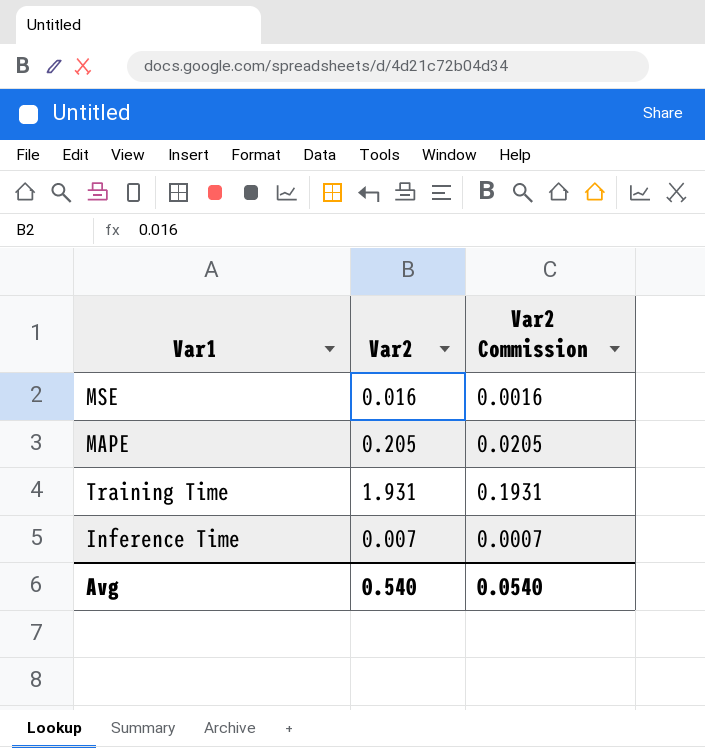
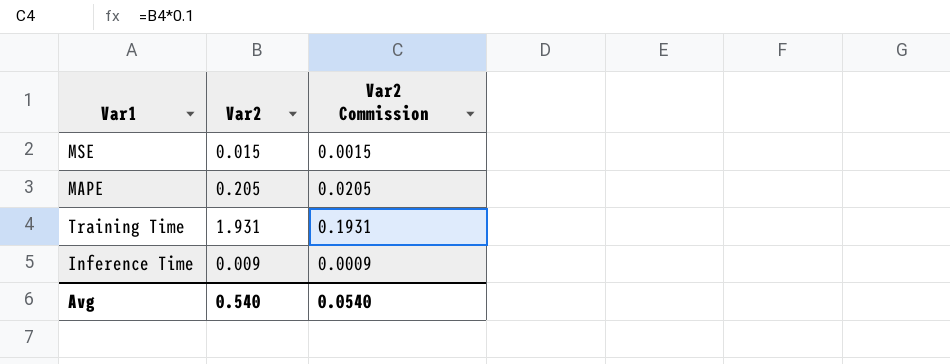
MSE | Var2: 0.016 -> 0.015
MSE | Var2 Commission: 0.0016 -> 0.0015
Inference Time | Var2: 0.007 -> 0.009
Inference Time | Var2 Commission: 0.0007 -> 0.0009

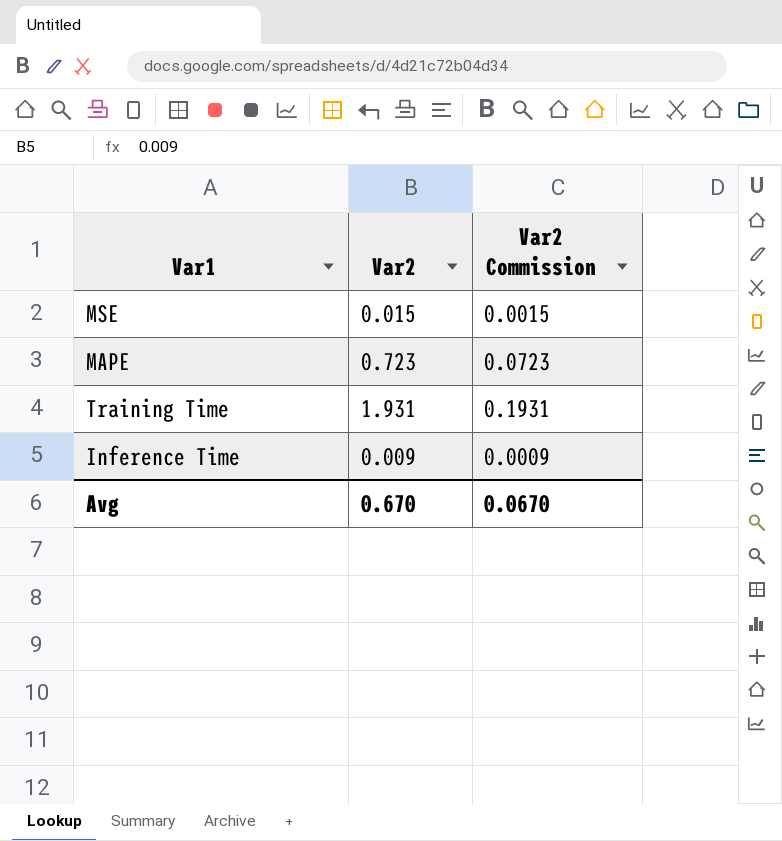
MAPE | Var2: 0.205 -> 0.723
MAPE | Var2 Commission: 0.0205 -> 0.0723
Avg | Var2: 0.540 -> 0.670
Avg | Var2 Commission: 0.0540 -> 0.0670

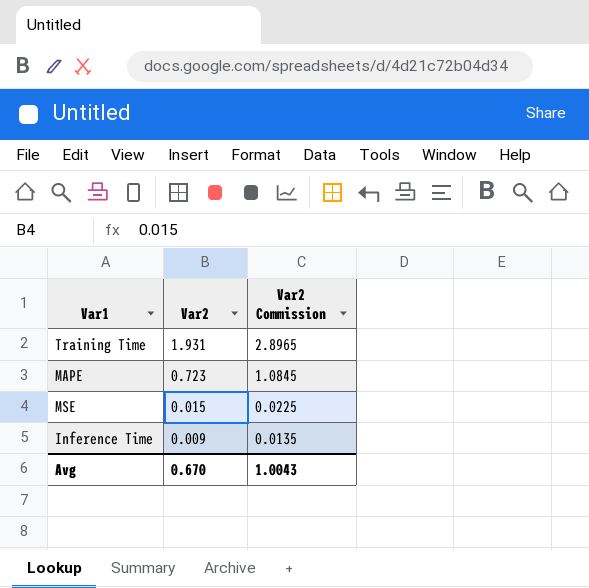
row order: none -> Var2 descending
column Var2 Commission | formula: [Var2] * 0.1 -> [Var2] * 1.5
Avg | Var2 Commission: 0.0670 -> 1.0043

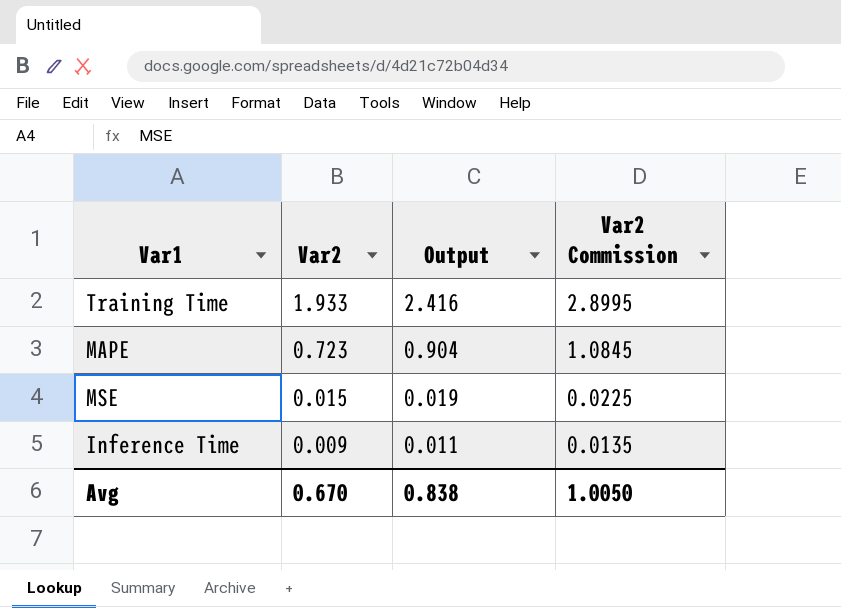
column Output | formula: none -> [Var2] * 1.25
Training Time | Var2: 1.931 -> 1.933
Training Time | Var2 Commission: 2.8965 -> 2.8995
Avg | Var2 Commission: 1.0043 -> 1.0050

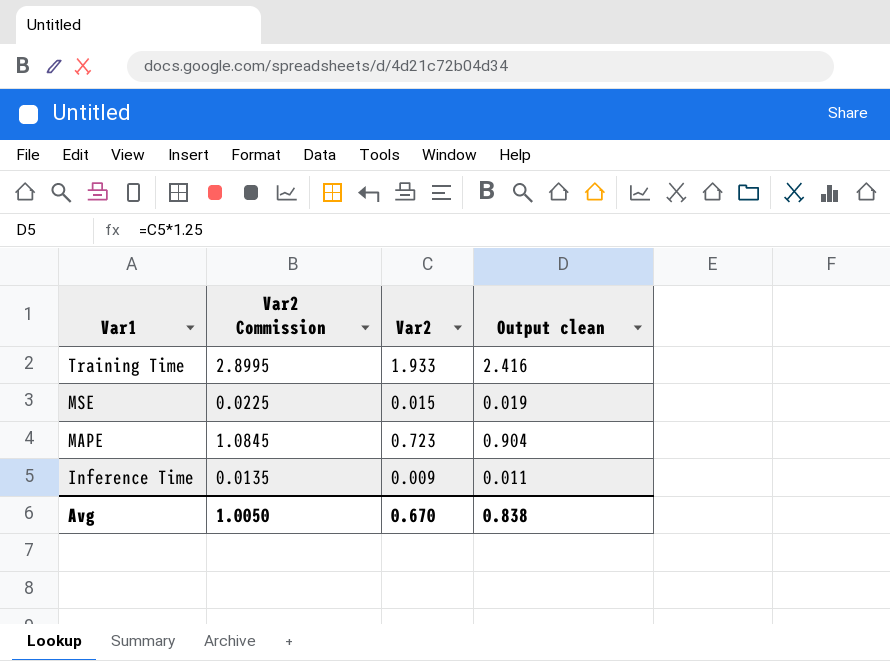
row order: Var2 descending -> Var1 descending
column Var2 Commission | position: 4 -> 2
column name: Output -> Output clean

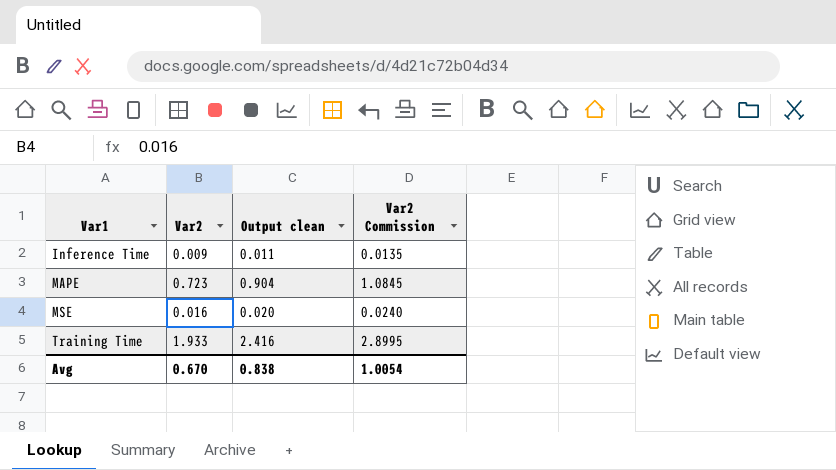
row order: Var1 descending -> Var1 ascending
column Var2 Commission | position: 2 -> 4
MSE | Var2: 0.015 -> 0.016
MSE | Output clean: 0.019 -> 0.020
MSE | Var2 Commission: 0.0225 -> 0.0240
Avg | Var2 Commission: 1.0050 -> 1.0054

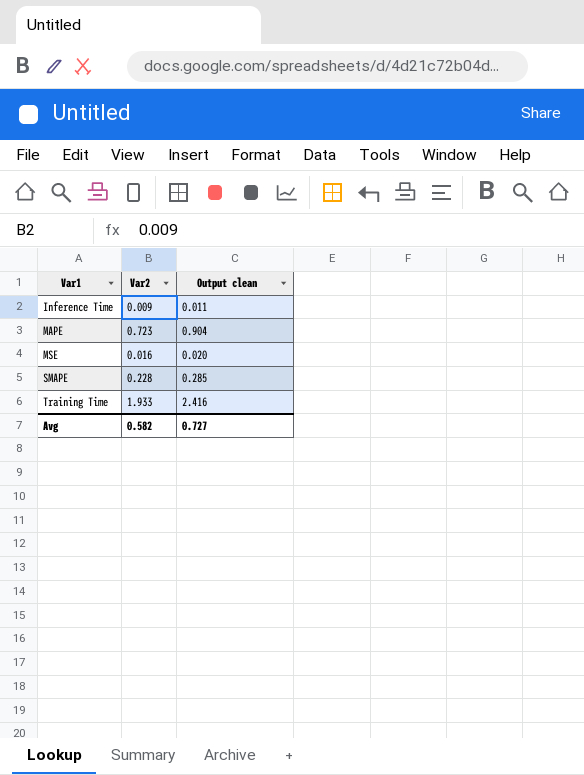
column Var2 Commission | formula: [Var2] * 1.5 -> none
row SMAPE: none -> 0.228 | 0.285
Avg | Var2: 0.670 -> 0.582
Avg | Output clean: 0.838 -> 0.727

